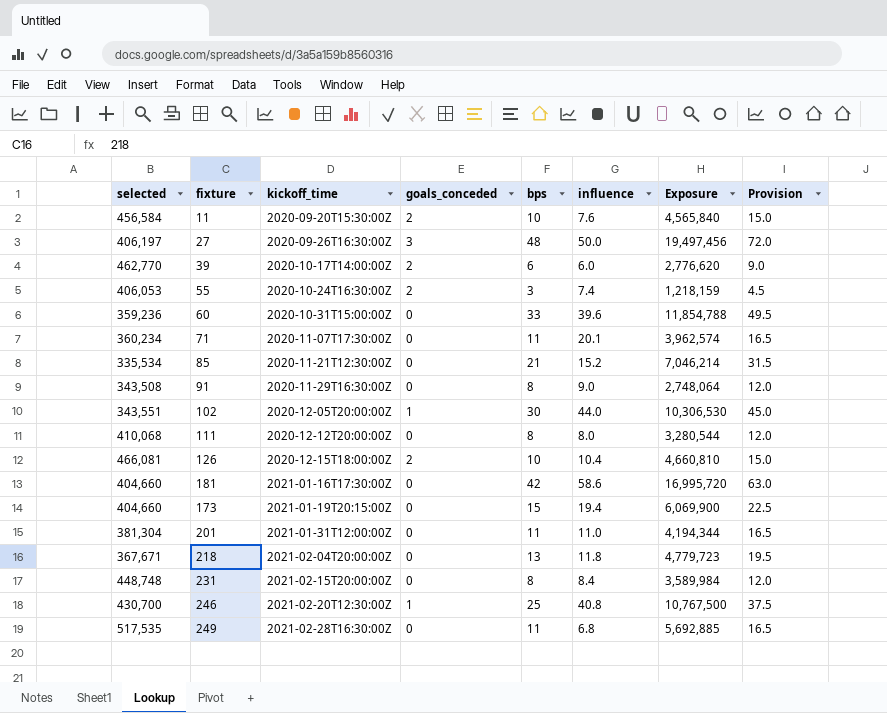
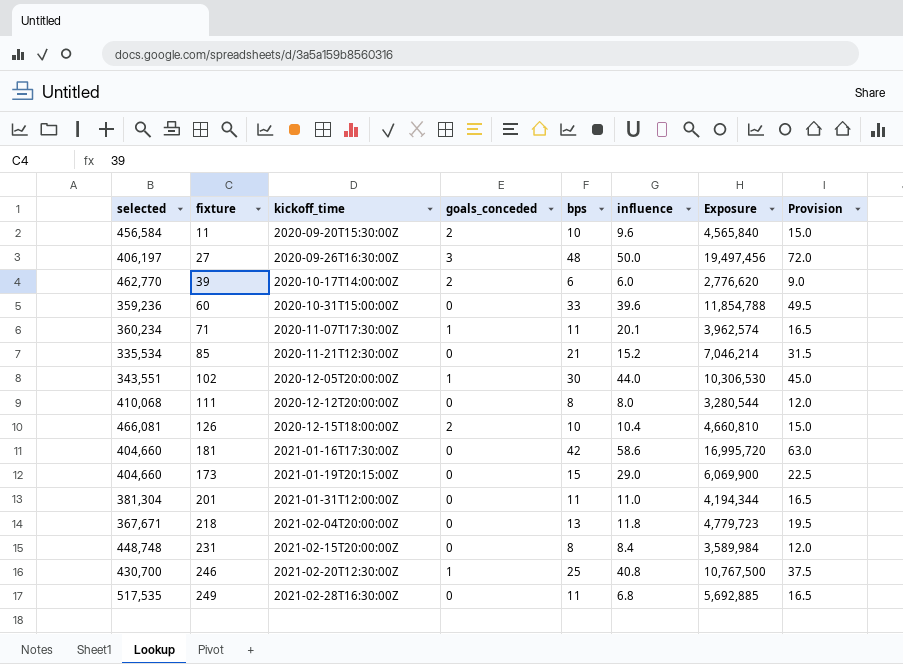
row 55: 406,053 | 2020-10-24T16:30:00Z | 2 | 3 | 7.4 | 1,218,159 | 4.5 -> none
row 91: 343,508 | 2020-11-29T16:30:00Z | 0 | 8 | 9.0 | 2,748,064 | 12.0 -> none
11 | influence: 7.6 -> 9.6
71 | goals_conceded: 0 -> 1
173 | influence: 19.4 -> 29.0

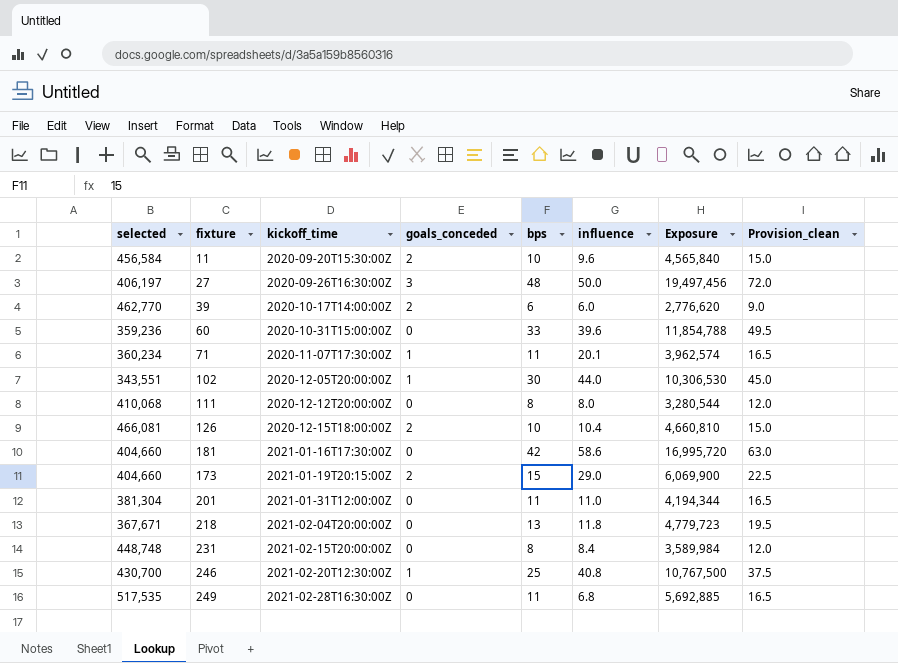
column name: Provision -> Provision_clean
row 85: 335,534 | 2020-11-21T12:30:00Z | 0 | 21 | 15.2 | 7,046,214 | 31.5 -> none
173 | goals_conceded: 0 -> 2

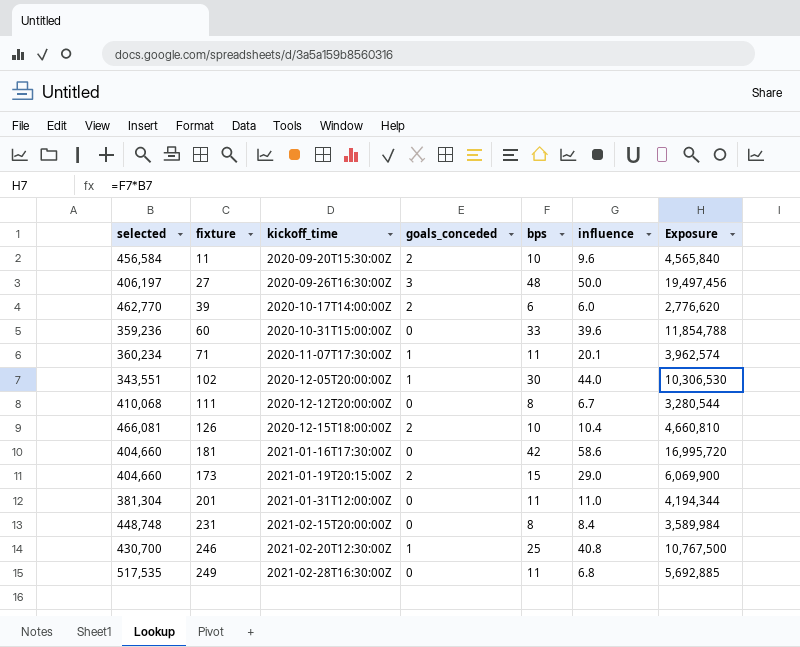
column Provision_clean | formula: [bps] * 1.5 -> none
row 218: 367,671 | 2021-02-04T20:00:00Z | 0 | 13 | 11.8 | 4,779,723 | 19.5 -> none
111 | influence: 8.0 -> 6.7

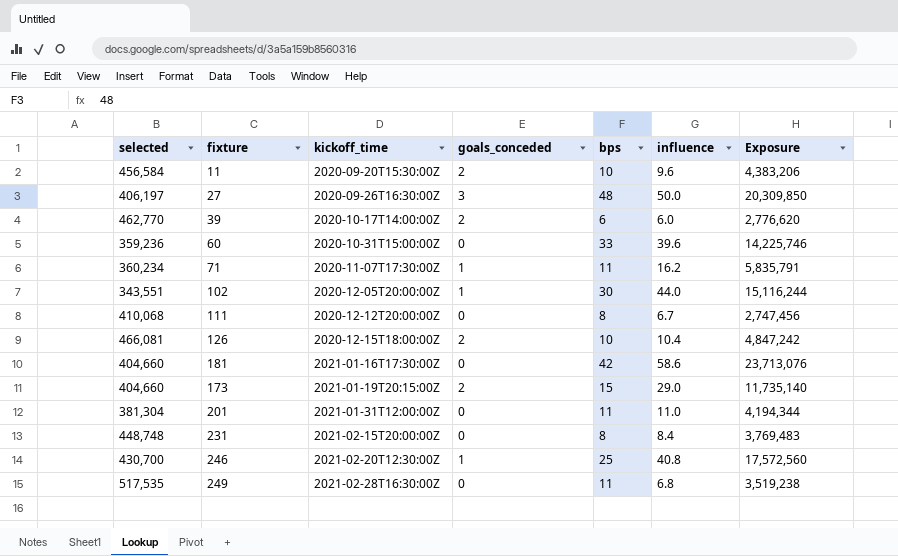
column Exposure | formula: [selected] * [bps] -> [selected] * [influence]
71 | influence: 20.1 -> 16.2

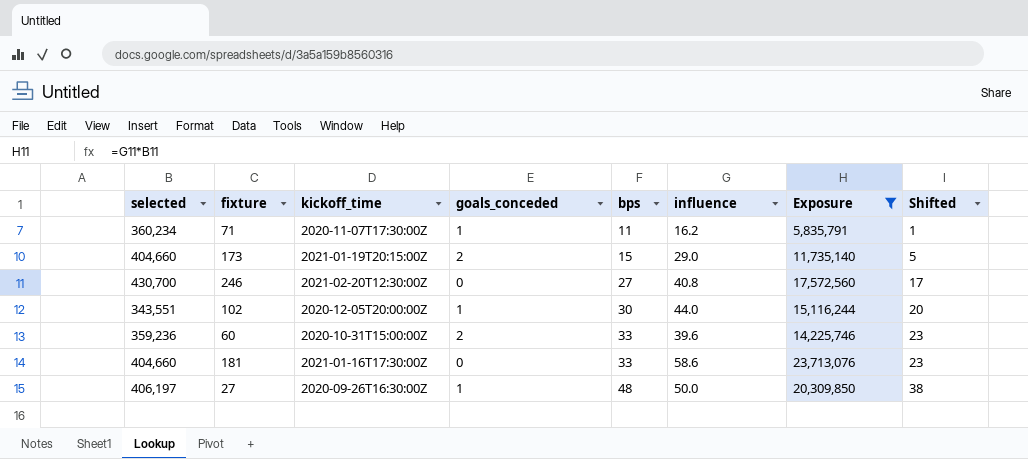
filter: none -> Exposure >= 5,835,791
row order: kickoff_time ascending -> bps ascending
column Shifted | formula: none -> [bps] - 10
246 | goals_conceded: 1 -> 0
246 | bps: 25 -> 27
60 | goals_conceded: 0 -> 2
181 | bps: 42 -> 33
27 | goals_conceded: 3 -> 1

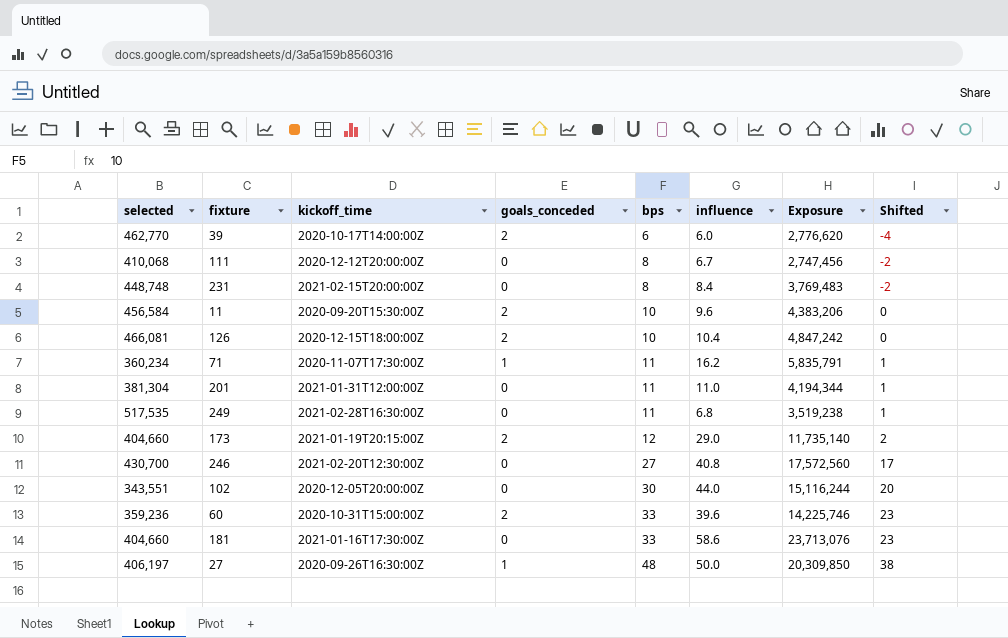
filter: Exposure >= 5,835,791 -> none
173 | bps: 15 -> 12
173 | Shifted: 5 -> 2
102 | goals_conceded: 1 -> 0

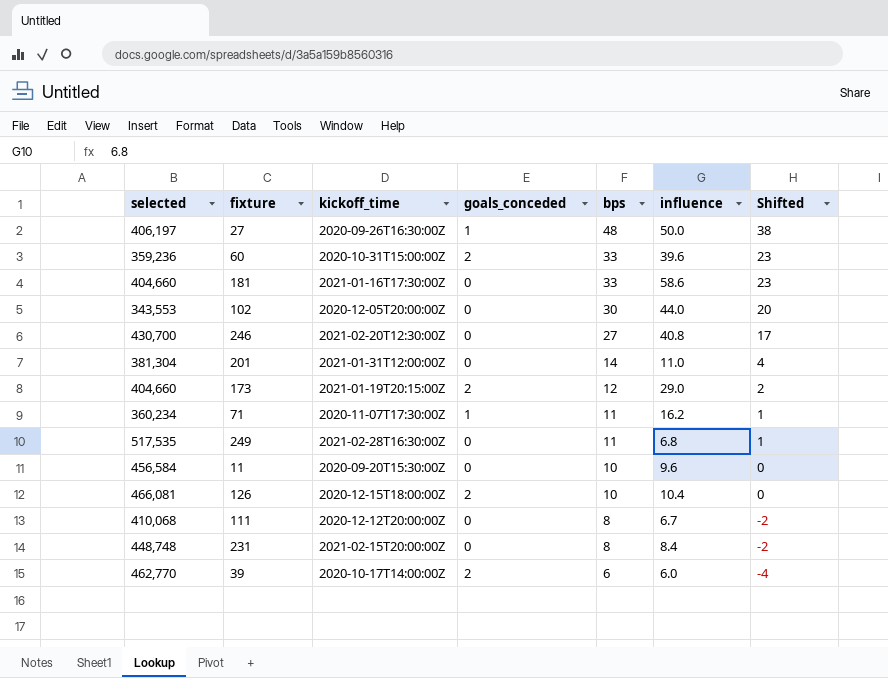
row order: bps ascending -> bps descending
column Exposure | formula: [selected] * [influence] -> none
102 | selected: 343,551 -> 343,553
201 | bps: 11 -> 14
201 | Shifted: 1 -> 4
11 | goals_conceded: 2 -> 0

